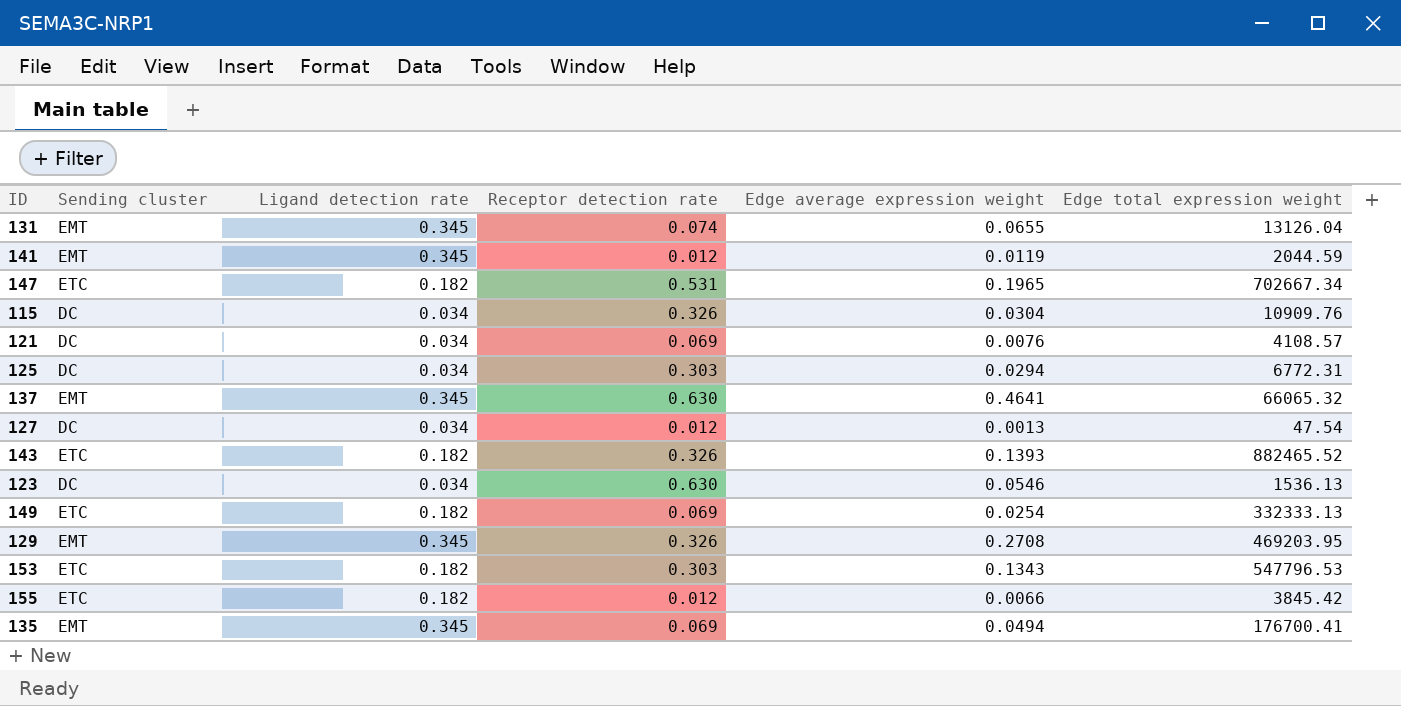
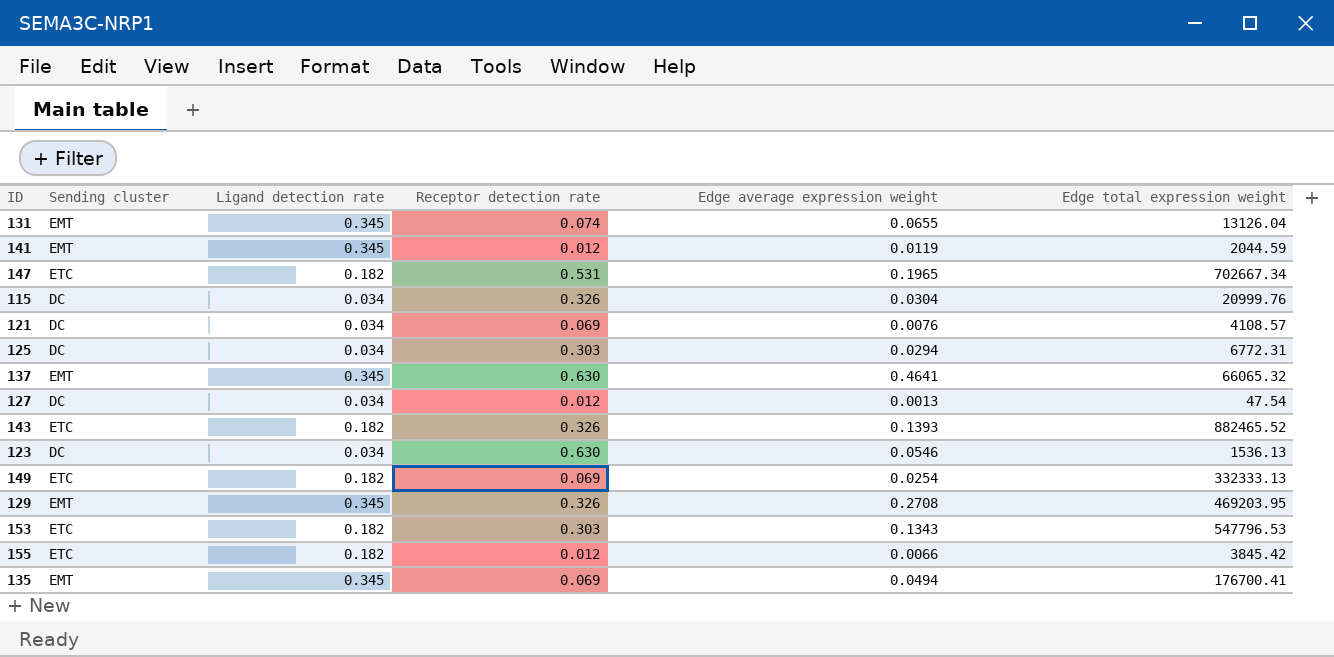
115 | Edge total expression weight: 10909.76 -> 20999.76

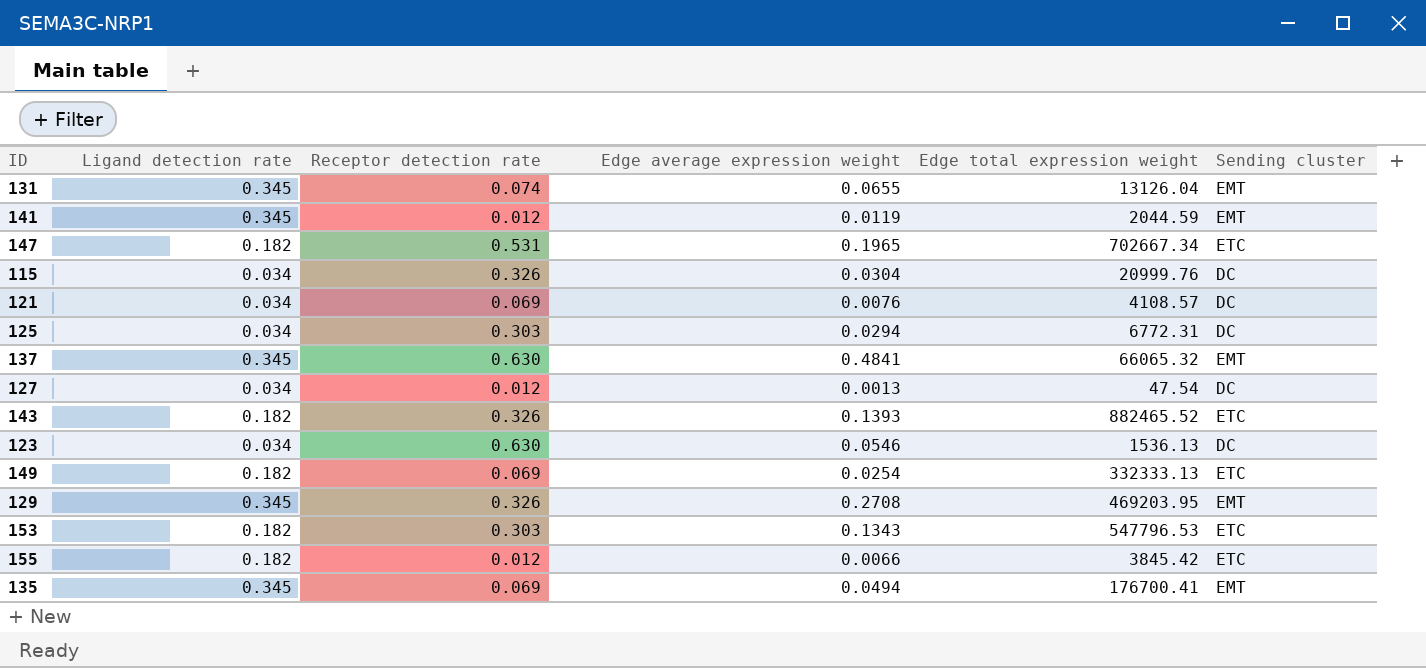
column Sending cluster | position: 2 -> 6
137 | Edge average expression weight: 0.4641 -> 0.4841

